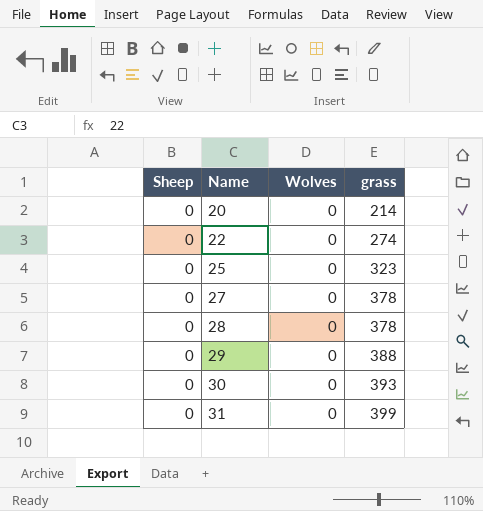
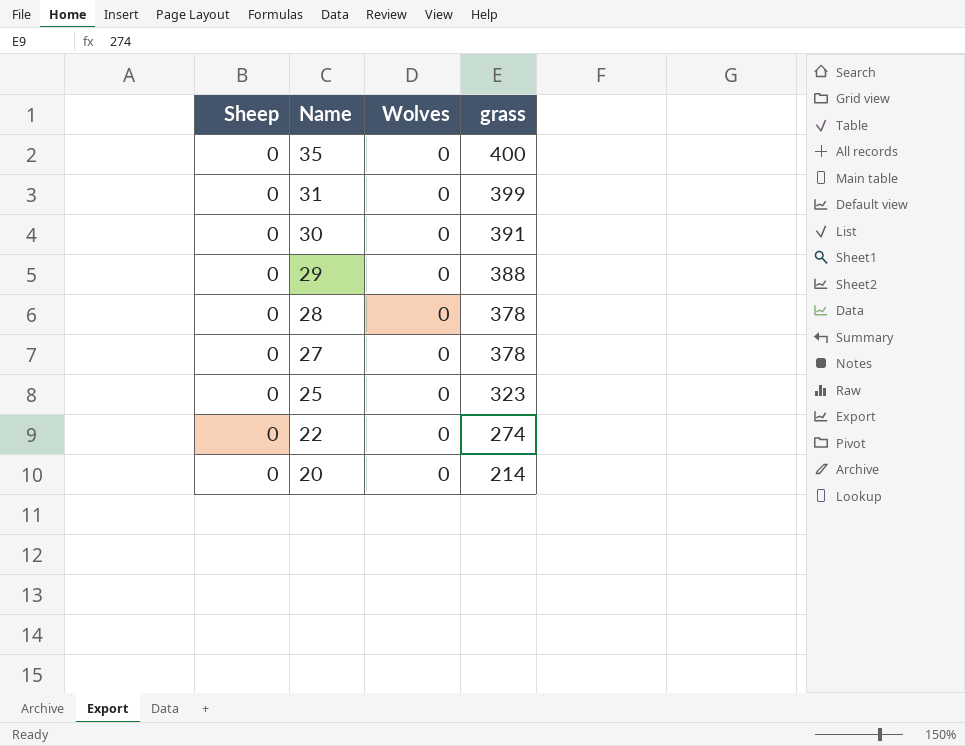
row order: Name ascending -> Name descending
row 35: none -> 0 | 0 | 400
30 | grass: 393 -> 391

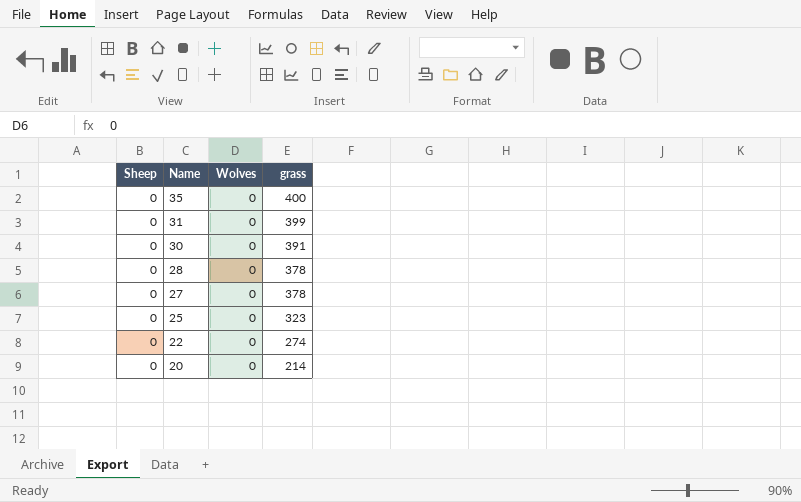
row 29: 0 | 0 | 388 -> none

